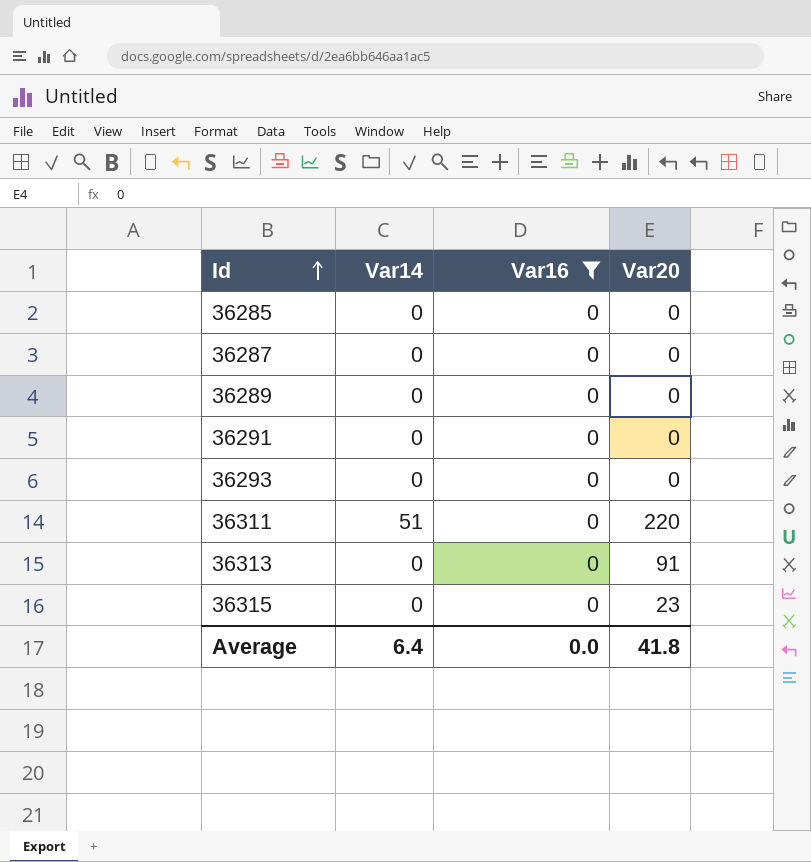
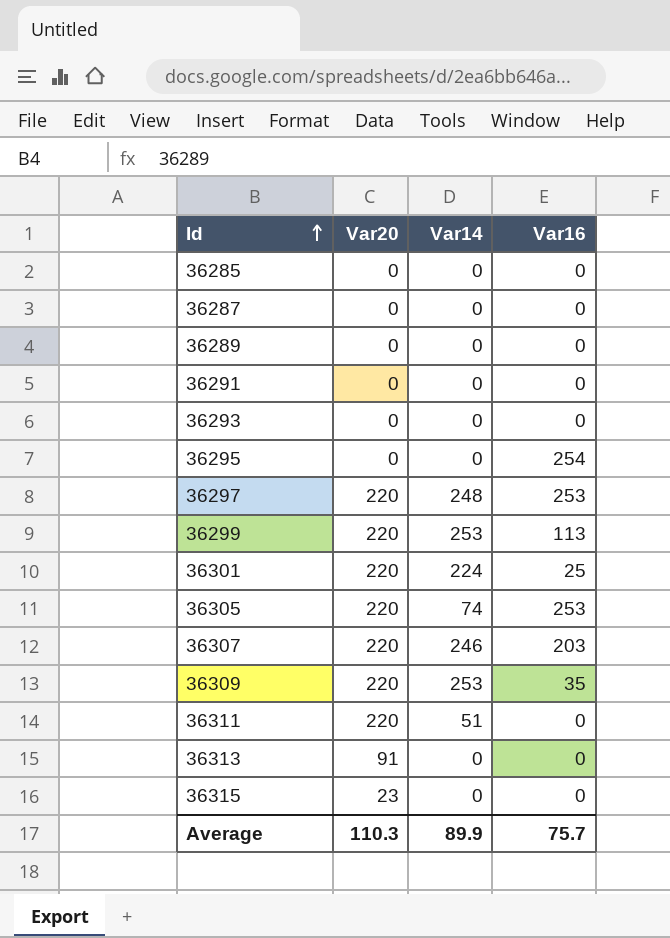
filter: Var16 = 0 -> none
column Var20 | position: 4 -> 2
Average | Var20: 41.8 -> 110.3
Average | Var14: 6.4 -> 89.9
Average | Var16: 0.0 -> 75.7

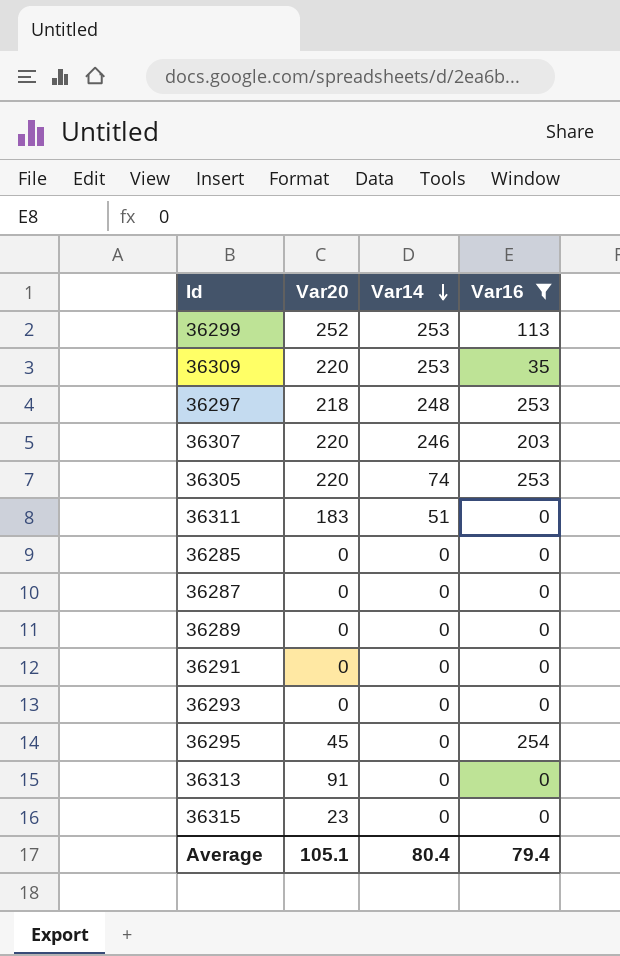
filter: none -> Var16 != 25
row order: Id ascending -> Var14 descending
36299 | Var20: 220 -> 252
36297 | Var20: 220 -> 218
36311 | Var20: 220 -> 183
36295 | Var20: 0 -> 45
Average | Var20: 110.3 -> 105.1
Average | Var14: 89.9 -> 80.4
Average | Var16: 75.7 -> 79.4

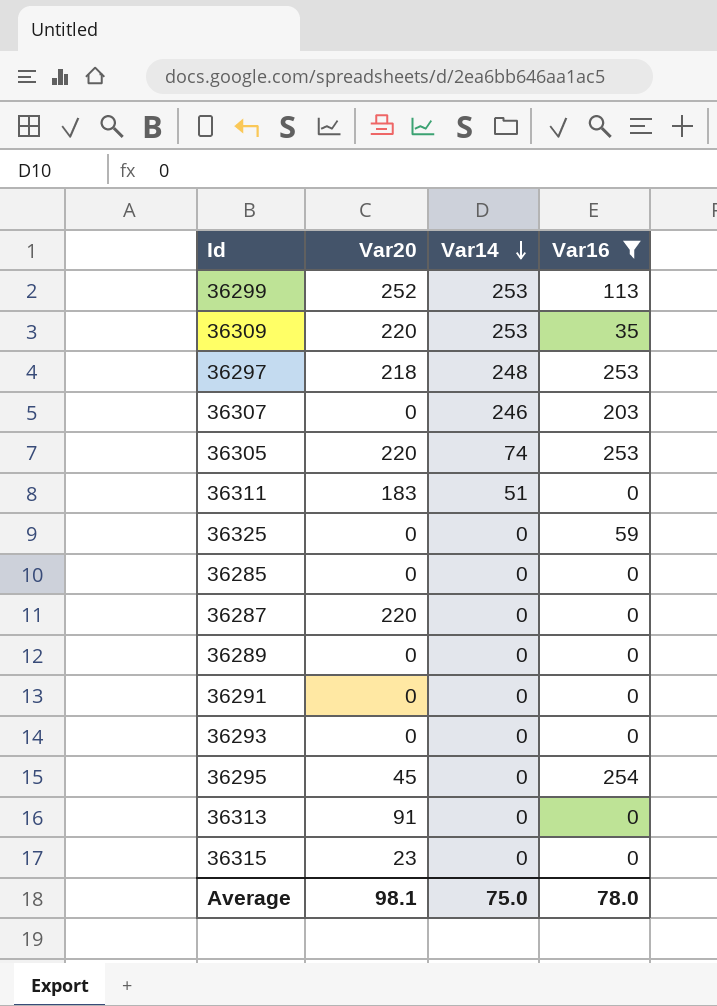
36307 | Var20: 220 -> 0
row 36325: none -> 0 | 0 | 59
36287 | Var20: 0 -> 220
Average | Var20: 105.1 -> 98.1
Average | Var14: 80.4 -> 75.0
Average | Var16: 79.4 -> 78.0

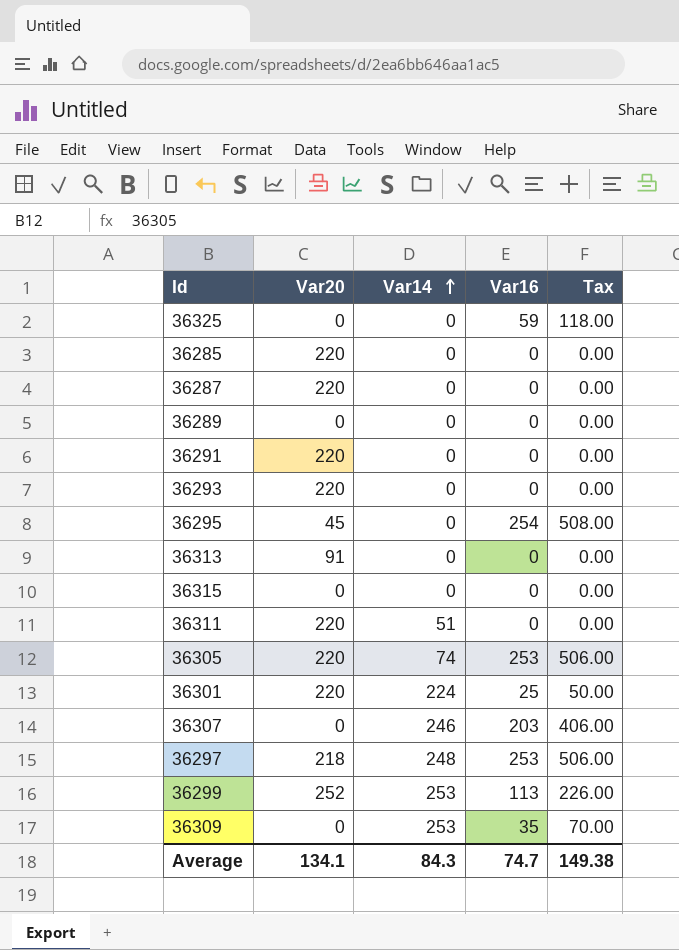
filter: Var16 != 25 -> none
row order: Var14 descending -> Var14 ascending
column Tax | formula: none -> [Var16] * 2
36285 | Var20: 0 -> 220
36291 | Var20: 0 -> 220
36293 | Var20: 0 -> 220
36315 | Var20: 23 -> 0
36311 | Var20: 183 -> 220
36309 | Var20: 220 -> 0
Average | Var20: 98.1 -> 134.1
Average | Var14: 75.0 -> 84.3
Average | Var16: 78.0 -> 74.7

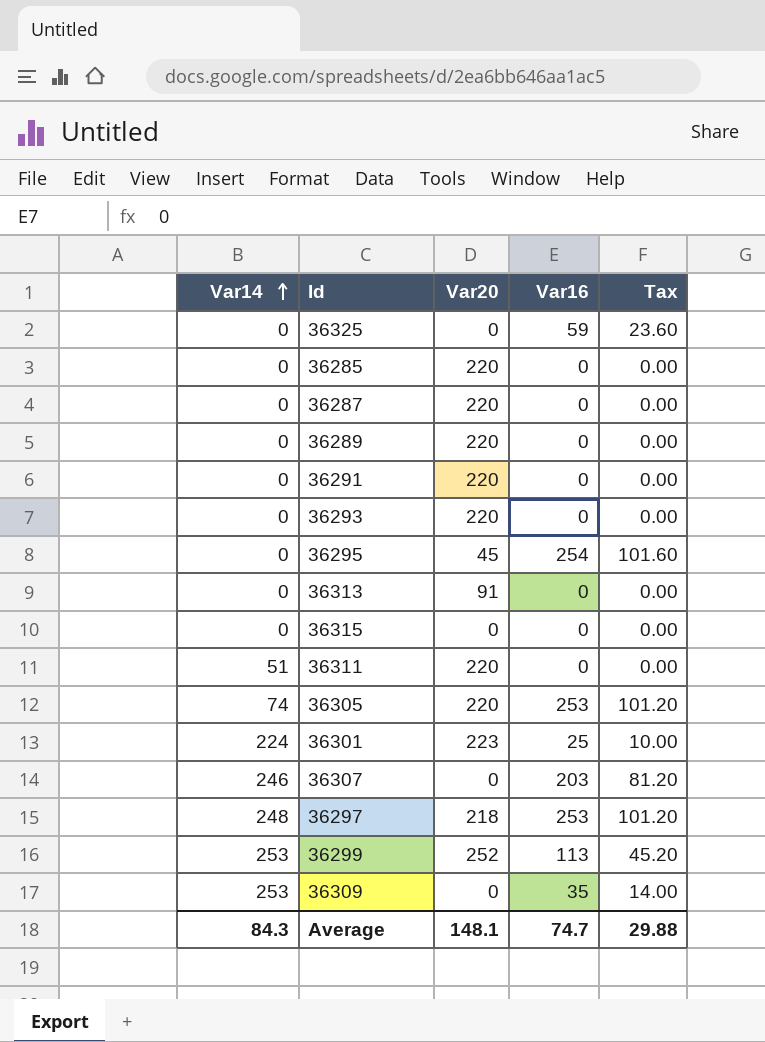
column Var14 | position: 3 -> 1
column Tax | formula: [Var16] * 2 -> [Var16] * 0.4
36289 | Var20: 0 -> 220
36301 | Var20: 220 -> 223
Average | Var20: 134.1 -> 148.1
Average | Tax: 149.38 -> 29.88

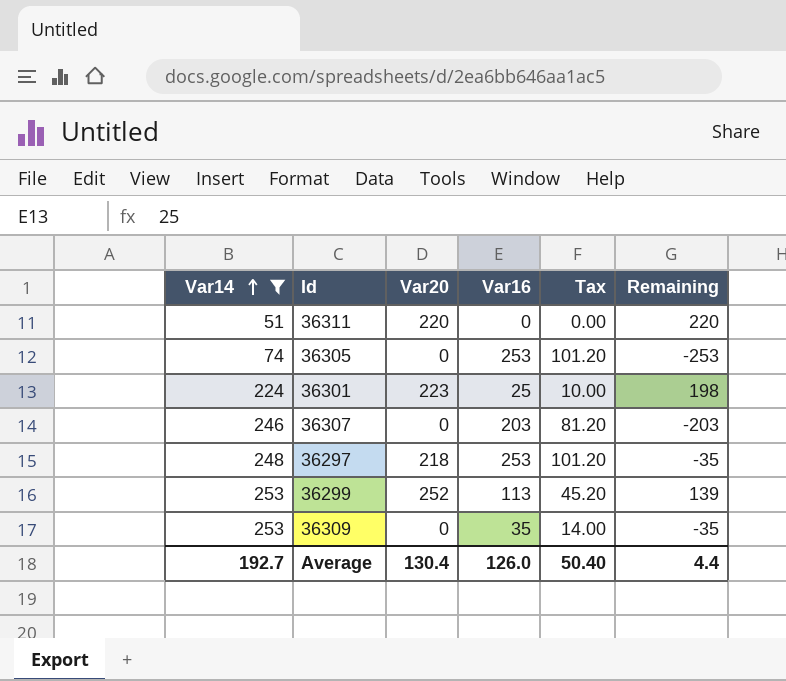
filter: none -> Var14 != 0
column Remaining | formula: none -> [Var20] - [Var16]
36305 | Var20: 220 -> 0
Average | Var14: 84.3 -> 192.7
Average | Var20: 148.1 -> 130.4
Average | Var16: 74.7 -> 126.0
Average | Tax: 29.88 -> 50.40

